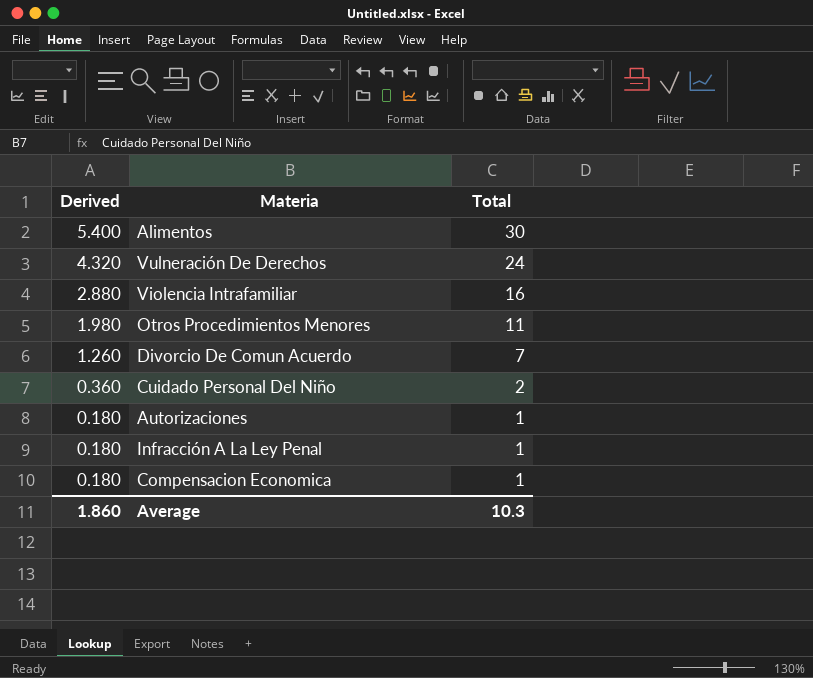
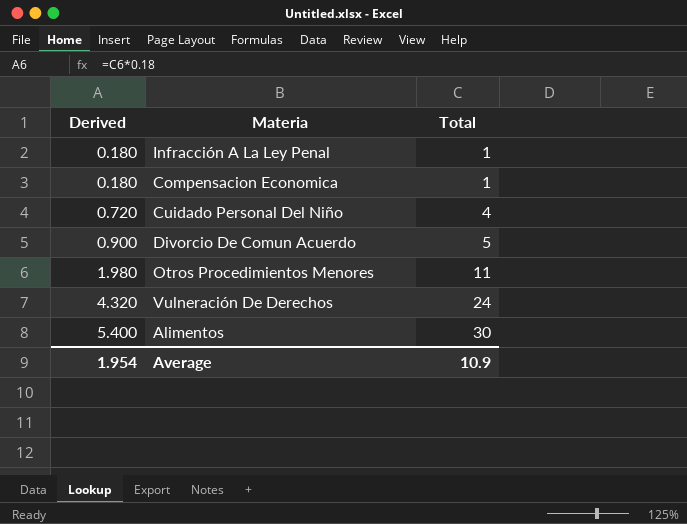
row order: Derived descending -> Derived ascending
row Violencia Intrafamiliar: 2.880 | 16 -> none
row Autorizaciones: 0.180 | 1 -> none
Cuidado Personal Del Niño | Derived: 0.360 -> 0.720
Cuidado Personal Del Niño | Total: 2 -> 4
Divorcio De Comun Acuerdo | Derived: 1.260 -> 0.900
Divorcio De Comun Acuerdo | Total: 7 -> 5
Average | Derived: 1.860 -> 1.954
Average | Total: 10.3 -> 10.9

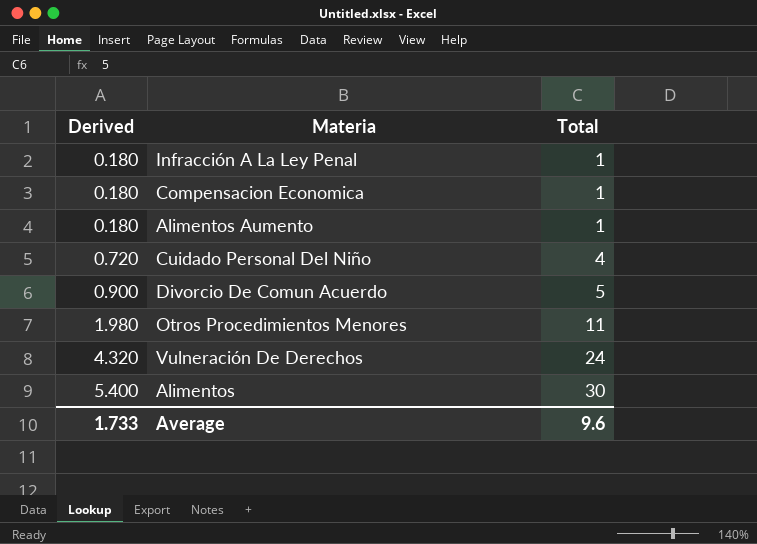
row Alimentos Aumento: none -> 0.180 | 1
Average | Derived: 1.954 -> 1.733
Average | Total: 10.9 -> 9.6

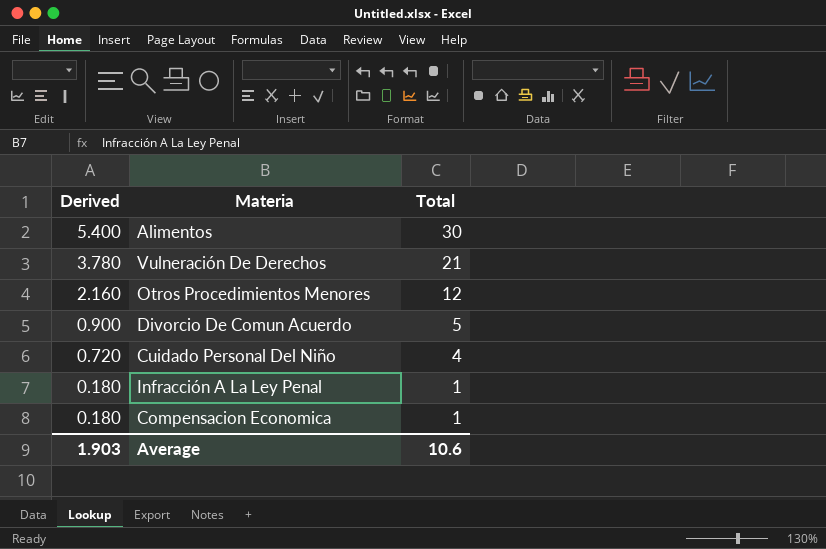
row order: Derived ascending -> Derived descending
row Alimentos Aumento: 0.180 | 1 -> none
Vulneración De Derechos | Derived: 4.320 -> 3.780
Vulneración De Derechos | Total: 24 -> 21
Otros Procedimientos Menores | Derived: 1.980 -> 2.160
Otros Procedimientos Menores | Total: 11 -> 12
Average | Derived: 1.733 -> 1.903
Average | Total: 9.6 -> 10.6

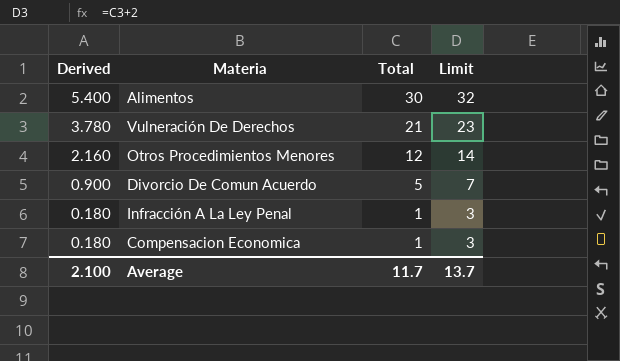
column Limit | formula: none -> [Total] + 2
row Cuidado Personal Del Niño: 0.720 | 4 -> none
Average | Derived: 1.903 -> 2.100
Average | Total: 10.6 -> 11.7

